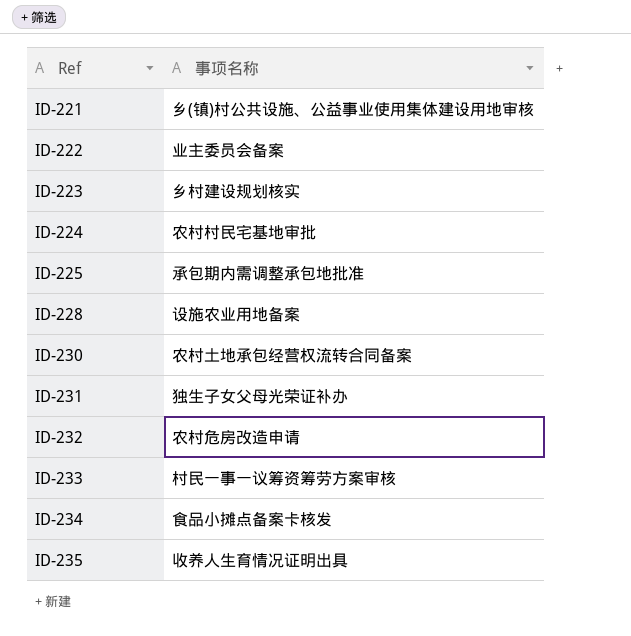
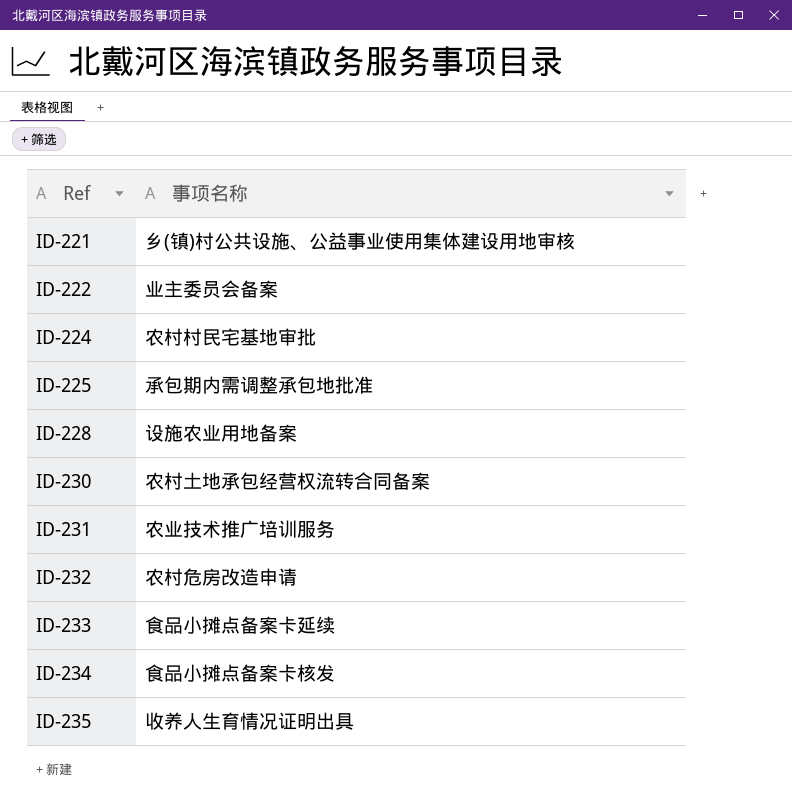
row ID-223: 乡村建设规划核实 -> none
ID-231 | 事项名称: 独生子女父母光荣证补办 -> 农业技术推广培训服务
ID-233 | 事项名称: 村民一事一议筹资筹劳方案审核 -> 食品小摊点备案卡延续

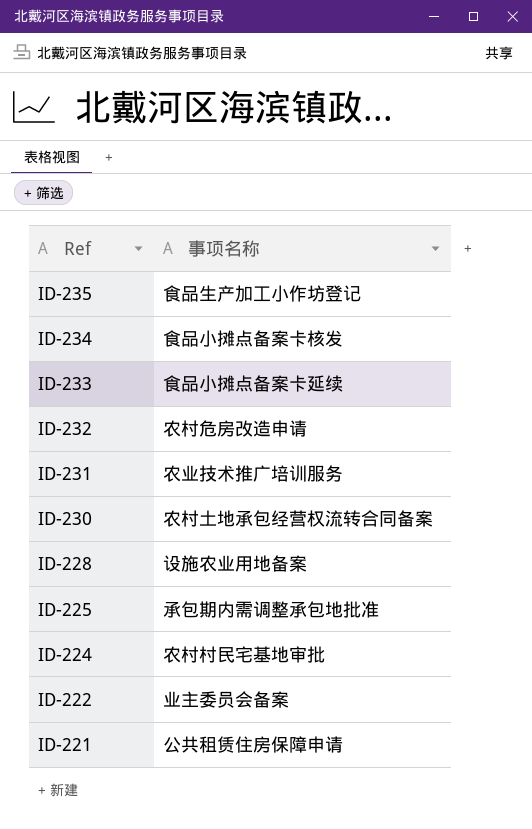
row order: Ref ascending -> Ref descending
ID-235 | 事项名称: 收养人生育情况证明出具 -> 食品生产加工小作坊登记
ID-221 | 事项名称: 乡(镇)村公共设施、公益事业使用集体建设用地审核 -> 公共租赁住房保障申请

